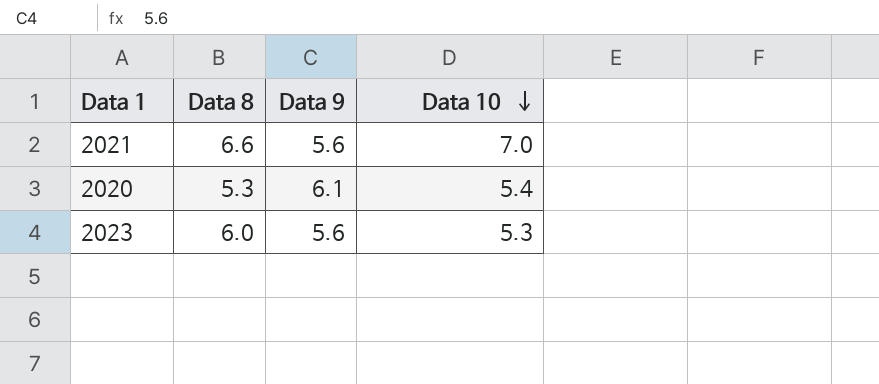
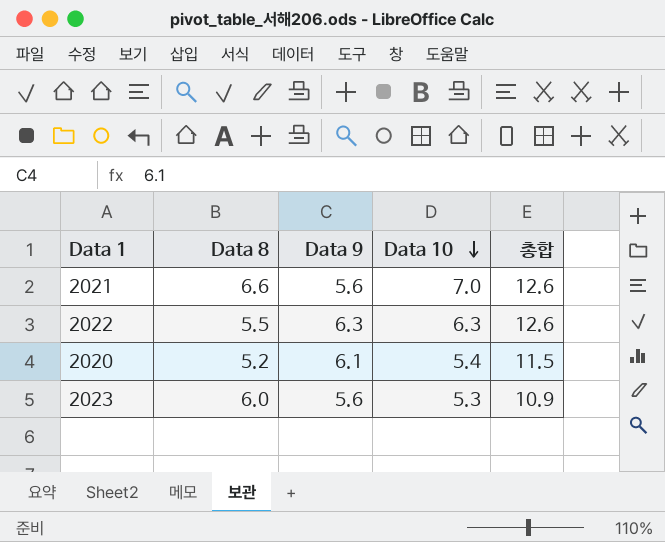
column 총합 | formula: none -> [Data 9] + [Data 10]
row 2022: none -> 5.5 | 6.3 | 6.3 | 12.6
2020 | Data 8: 5.3 -> 5.2

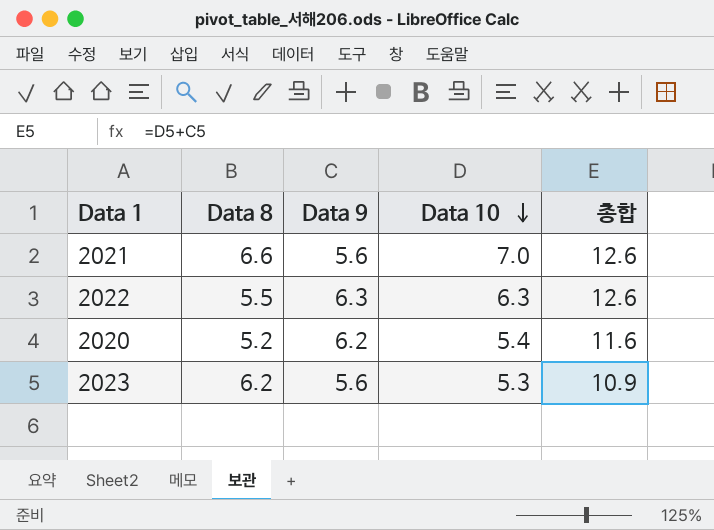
2020 | Data 9: 6.1 -> 6.2
2020 | 총합: 11.5 -> 11.6
2023 | Data 8: 6.0 -> 6.2

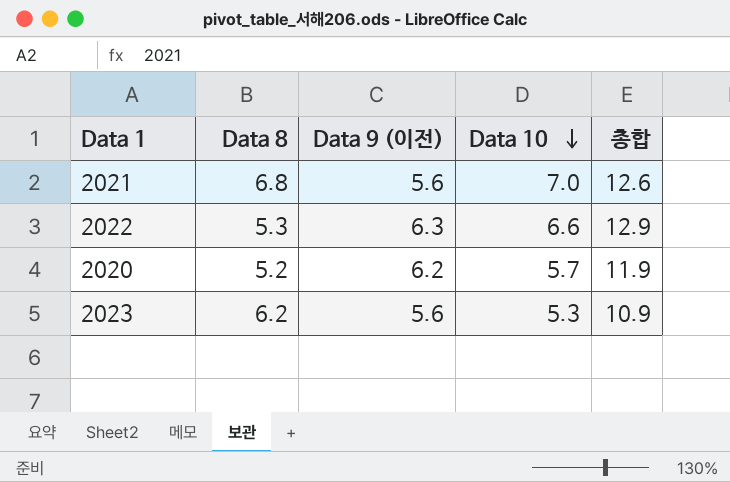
column name: Data 9 -> Data 9 (이전)
2021 | Data 8: 6.6 -> 6.8
2022 | Data 8: 5.5 -> 5.3
2022 | Data 10: 6.3 -> 6.6
2022 | 총합: 12.6 -> 12.9
2020 | Data 10: 5.4 -> 5.7
2020 | 총합: 11.6 -> 11.9

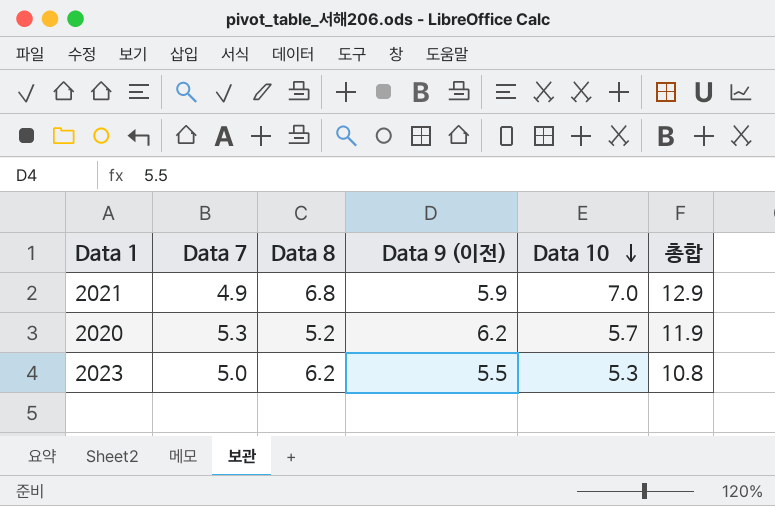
column Data 7 | position: none -> 2
row 2022: 5.3 | 6.3 | 6.6 | 12.9 -> none
2021 | Data 9 (이전): 5.6 -> 5.9
2021 | 총합: 12.6 -> 12.9
2023 | Data 9 (이전): 5.6 -> 5.5
2023 | 총합: 10.9 -> 10.8

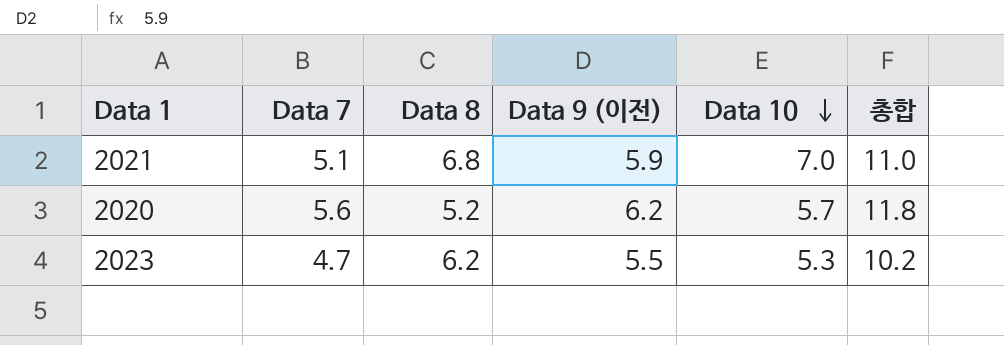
column 총합 | formula: [Data 9 (이전)] + [Data 10] -> [Data 7] + [Data 9 (이전)]
2021 | Data 7: 4.9 -> 5.1
2020 | Data 7: 5.3 -> 5.6
2023 | Data 7: 5.0 -> 4.7

